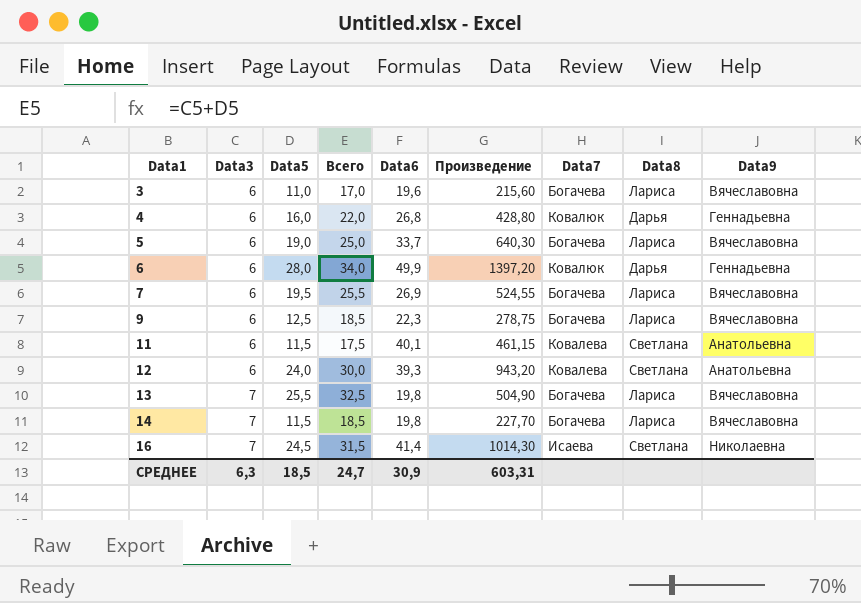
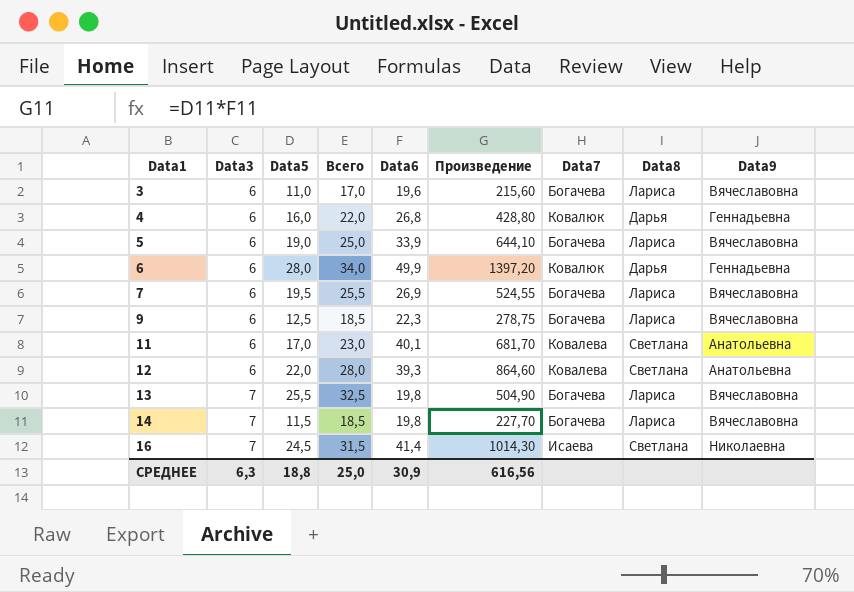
5 | Data6: 33,7 -> 33,9
5 | Произведение: 640,30 -> 644,10
11 | Data5: 11,5 -> 17,0
11 | Всего: 17,5 -> 23,0
11 | Произведение: 461,15 -> 681,70
12 | Data5: 24,0 -> 22,0
12 | Всего: 30,0 -> 28,0
12 | Произведение: 943,20 -> 864,60
СРЕДНЕЕ | Data5: 18,5 -> 18,8
СРЕДНЕЕ | Всего: 24,7 -> 25,0
СРЕДНЕЕ | Произведение: 603,31 -> 616,56

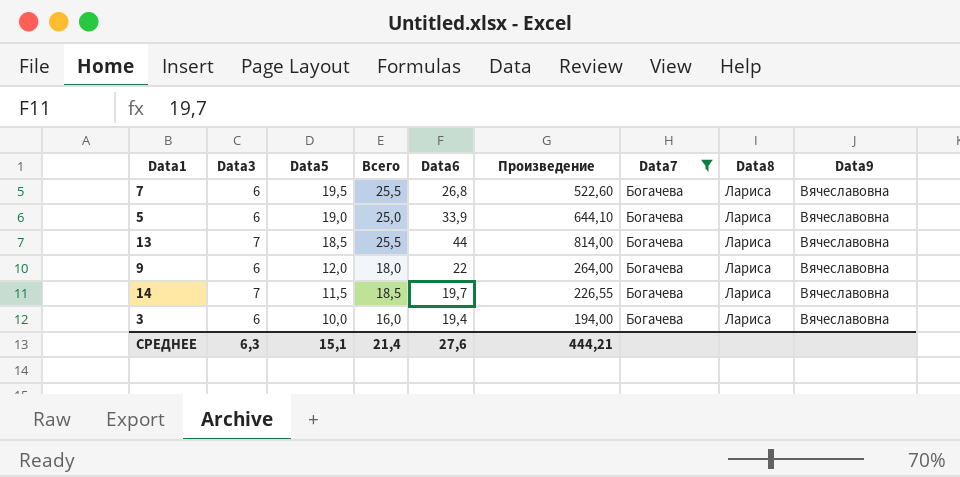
filter: none -> Data7 = Богачева
row order: Data1 ascending -> Data5 descending
7 | Data6: 26,9 -> 26,8
7 | Произведение: 524,55 -> 522,60
13 | Data5: 25,5 -> 18,5
13 | Всего: 32,5 -> 25,5
13 | Data6: 19,8 -> 44
13 | Произведение: 504,90 -> 814,00
9 | Data5: 12,5 -> 12,0
9 | Всего: 18,5 -> 18,0
9 | Data6: 22,3 -> 22
9 | Произведение: 278,75 -> 264,00
14 | Data6: 19,8 -> 19,7
14 | Произведение: 227,70 -> 226,55
3 | Data5: 11,0 -> 10,0
3 | Всего: 17,0 -> 16,0
3 | Data6: 19,6 -> 19,4
3 | Произведение: 215,60 -> 194,00
СРЕДНЕЕ | Data5: 18,8 -> 15,1
СРЕДНЕЕ | Всего: 25,0 -> 21,4
СРЕДНЕЕ | Data6: 30,9 -> 27,6
СРЕДНЕЕ | Произведение: 616,56 -> 444,21

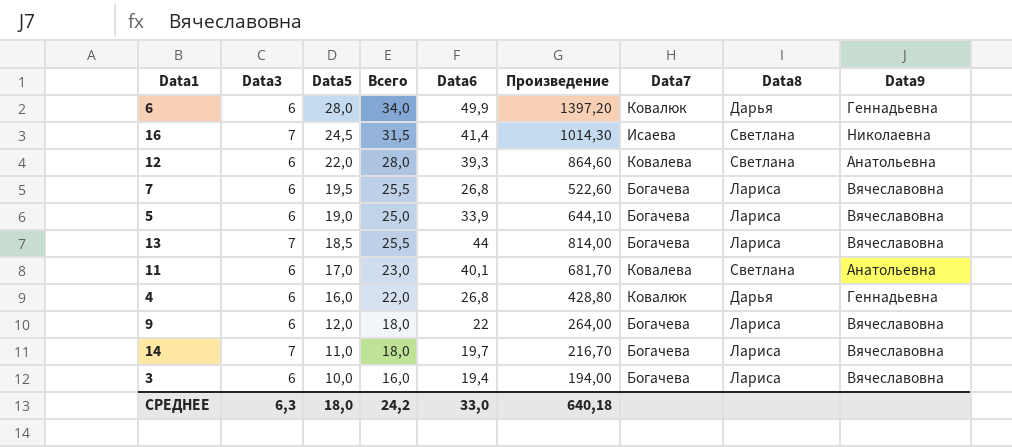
filter: Data7 = Богачева -> none
14 | Data5: 11,5 -> 11,0
14 | Всего: 18,5 -> 18,0
14 | Произведение: 226,55 -> 216,70
СРЕДНЕЕ | Data5: 15,1 -> 18,0
СРЕДНЕЕ | Всего: 21,4 -> 24,2
СРЕДНЕЕ | Data6: 27,6 -> 33,0
СРЕДНЕЕ | Произведение: 444,21 -> 640,18

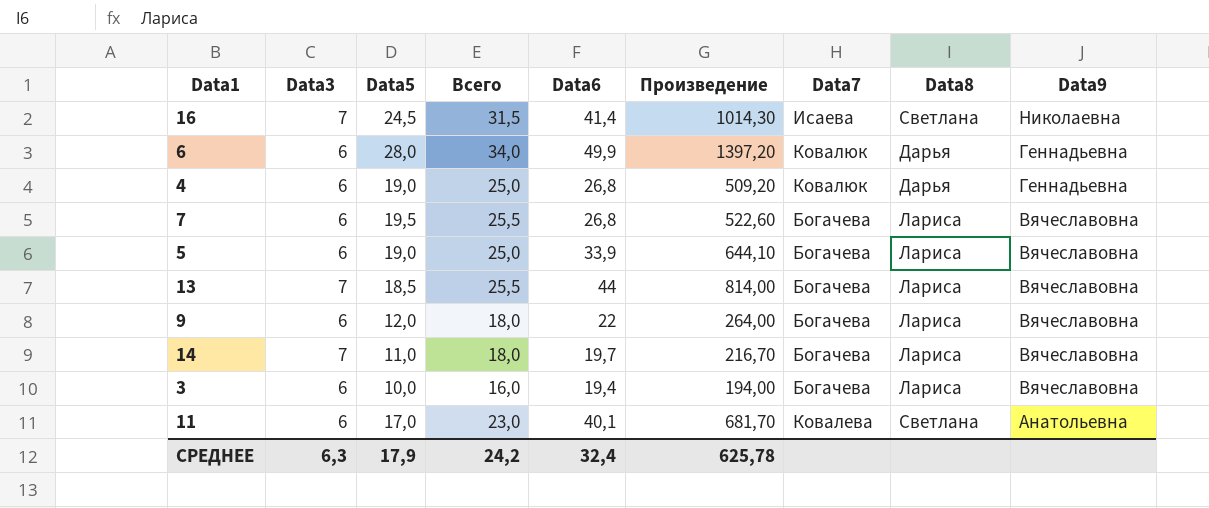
row order: Data5 descending -> Data9 descending
row 12: 6 | 22,0 | 28,0 | 39,3 | 864,60 | Ковалева | Светлана | Анатольевна -> none
4 | Data5: 16,0 -> 19,0
4 | Всего: 22,0 -> 25,0
4 | Произведение: 428,80 -> 509,20
СРЕДНЕЕ | Data5: 18,0 -> 17,9
СРЕДНЕЕ | Data6: 33,0 -> 32,4
СРЕДНЕЕ | Произведение: 640,18 -> 625,78

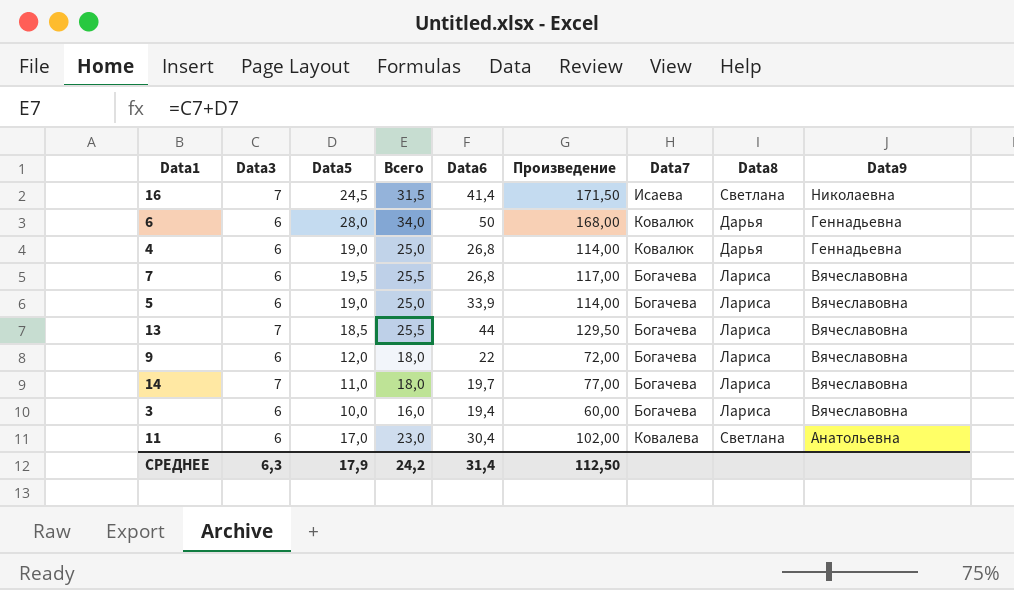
column Произведение | formula: [Data5] * [Data6] -> [Data3] * [Data5]
6 | Data6: 49,9 -> 50
11 | Data6: 40,1 -> 30,4
СРЕДНЕЕ | Data6: 32,4 -> 31,4
СРЕДНЕЕ | Произведение: 625,78 -> 112,50

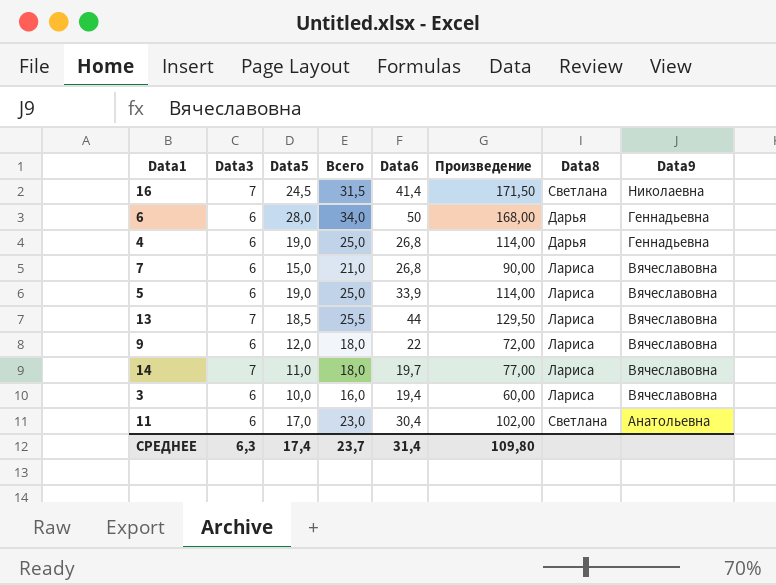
column Data7 | position: 7 -> none
7 | Data5: 19,5 -> 15,0
7 | Всего: 25,5 -> 21,0
7 | Произведение: 117,00 -> 90,00
СРЕДНЕЕ | Data5: 17,9 -> 17,4
СРЕДНЕЕ | Всего: 24,2 -> 23,7
СРЕДНЕЕ | Произведение: 112,50 -> 109,80

